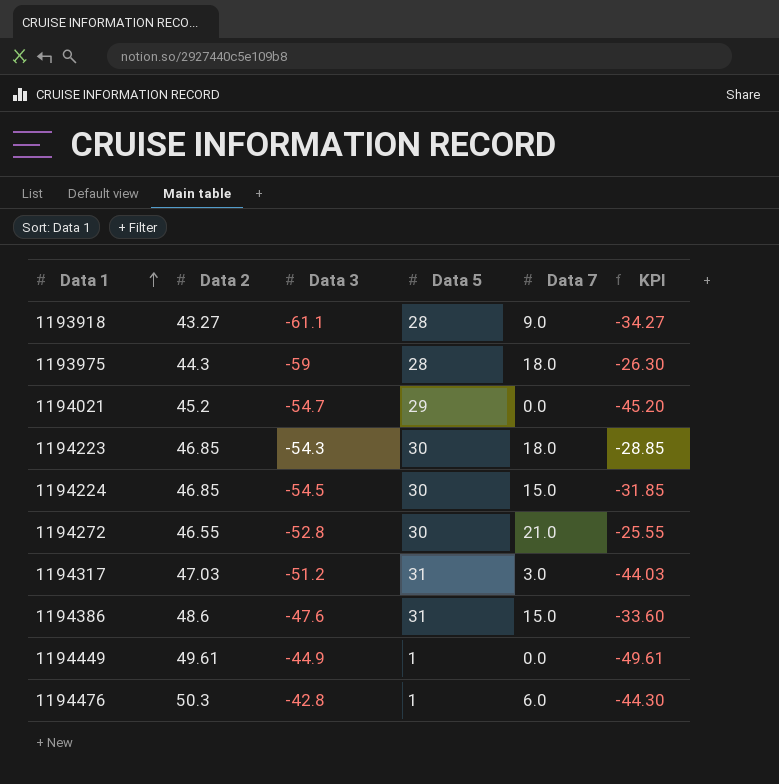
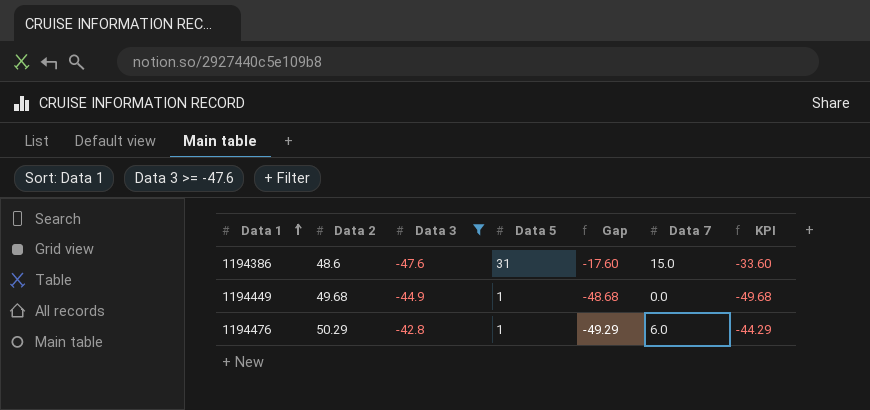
filter: none -> Data 3 >= -47.6
column Gap | formula: none -> [Data 5] - [Data 2]
1194449 | Data 2: 49.61 -> 49.68
1194449 | KPI: -49.61 -> -49.68
1194476 | Data 2: 50.3 -> 50.29
1194476 | KPI: -44.30 -> -44.29

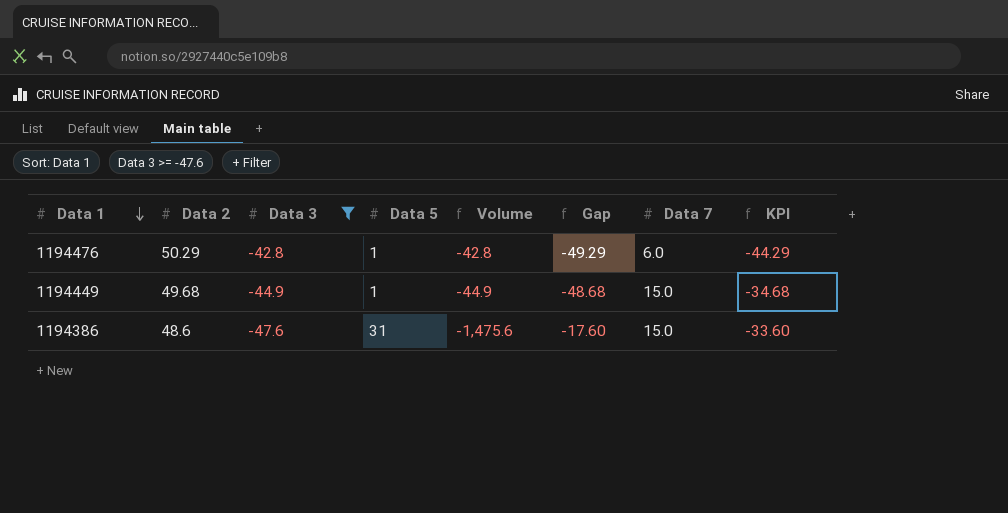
row order: Data 1 ascending -> Data 1 descending
column Volume | formula: none -> [Data 3] * [Data 5]
1194449 | Data 7: 0.0 -> 15.0
1194449 | KPI: -49.68 -> -34.68

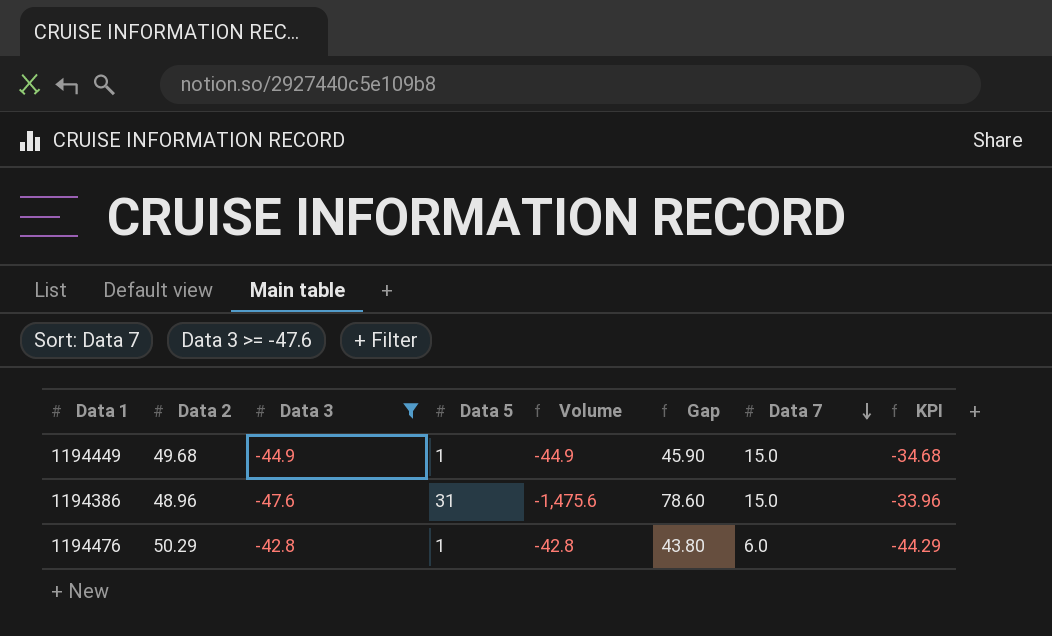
row order: Data 1 descending -> Data 7 descending
column Gap | formula: [Data 5] - [Data 2] -> [Data 5] - [Data 3]
1194386 | Data 2: 48.6 -> 48.96
1194386 | KPI: -33.60 -> -33.96

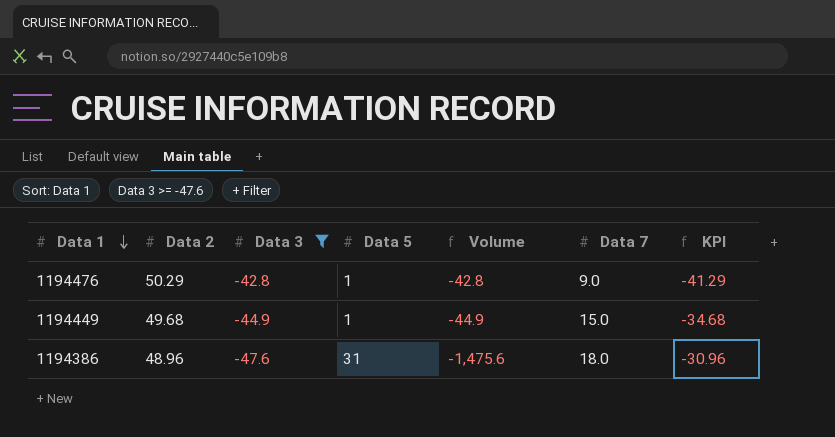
row order: Data 7 descending -> Data 1 descending
column Gap | formula: [Data 5] - [Data 3] -> none
1194476 | Data 7: 6.0 -> 9.0
1194476 | KPI: -44.29 -> -41.29
1194386 | Data 7: 15.0 -> 18.0
1194386 | KPI: -33.96 -> -30.96

